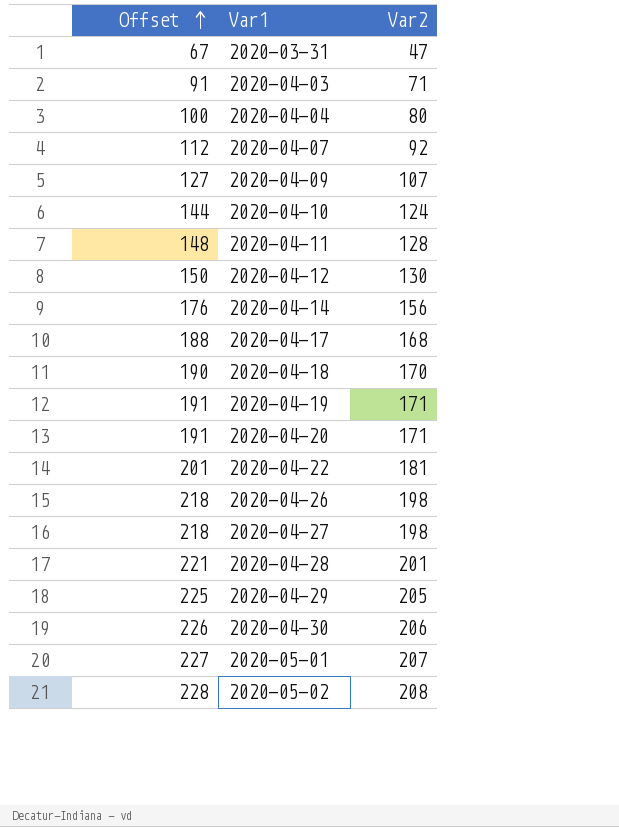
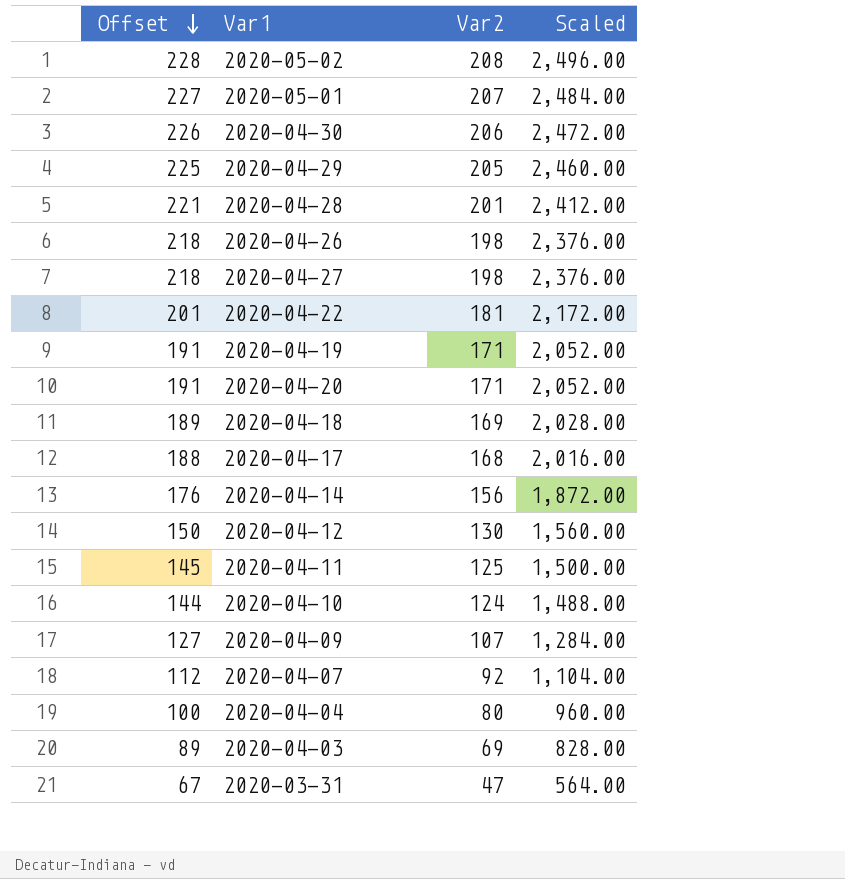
row order: Offset ascending -> Offset descending
column Scaled | formula: none -> [Var2] * 12
2020-04-18 | Offset: 190 -> 189
2020-04-18 | Var2: 170 -> 169
2020-04-11 | Offset: 148 -> 145
2020-04-11 | Var2: 128 -> 125
2020-04-03 | Offset: 91 -> 89
2020-04-03 | Var2: 71 -> 69

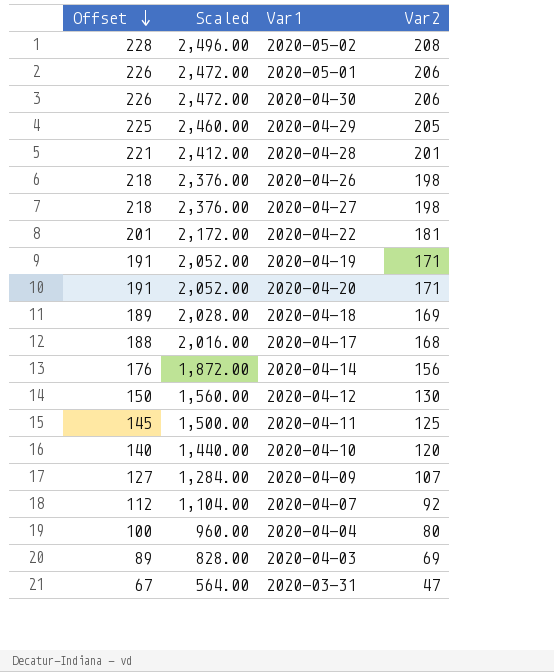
column Scaled | position: 4 -> 2
2020-05-01 | Offset: 227 -> 226
2020-05-01 | Scaled: 2,484.00 -> 2,472.00
2020-05-01 | Var2: 207 -> 206
2020-04-10 | Offset: 144 -> 140
2020-04-10 | Scaled: 1,488.00 -> 1,440.00
2020-04-10 | Var2: 124 -> 120

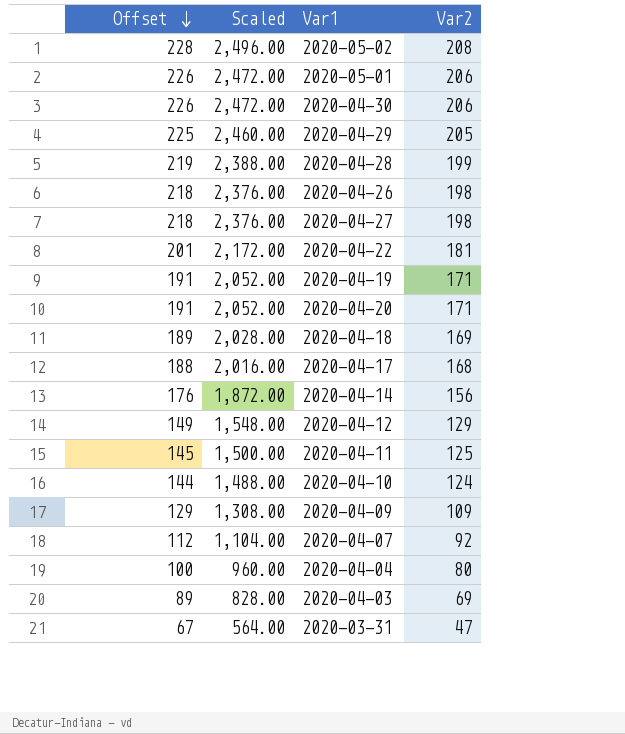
2020-04-28 | Offset: 221 -> 219
2020-04-28 | Scaled: 2,412.00 -> 2,388.00
2020-04-28 | Var2: 201 -> 199
2020-04-12 | Offset: 150 -> 149
2020-04-12 | Scaled: 1,560.00 -> 1,548.00
2020-04-12 | Var2: 130 -> 129
2020-04-10 | Offset: 140 -> 144
2020-04-10 | Scaled: 1,440.00 -> 1,488.00
2020-04-10 | Var2: 120 -> 124
2020-04-09 | Offset: 127 -> 129
2020-04-09 | Scaled: 1,284.00 -> 1,308.00
2020-04-09 | Var2: 107 -> 109

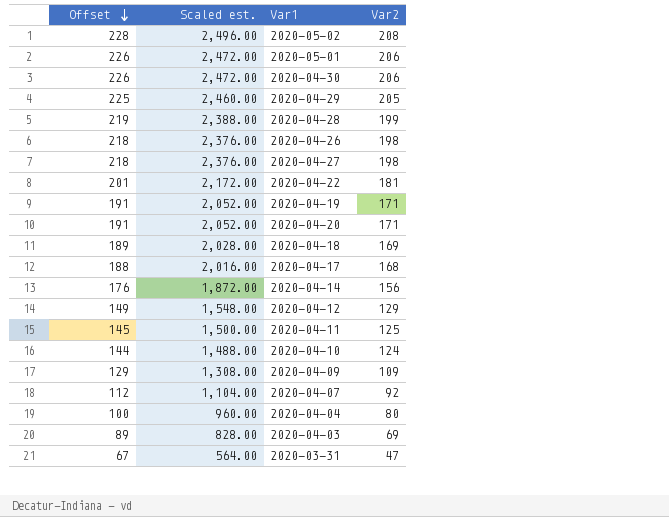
column name: Scaled -> Scaled est.

